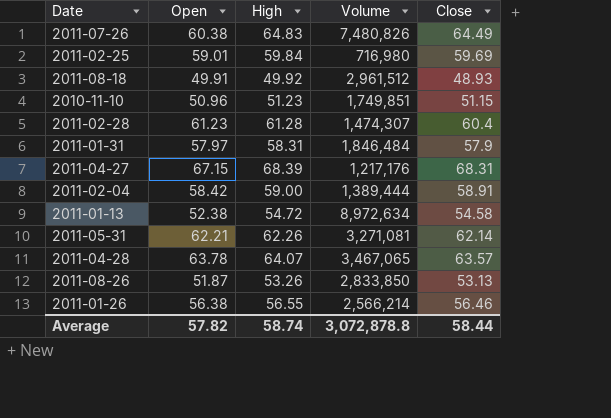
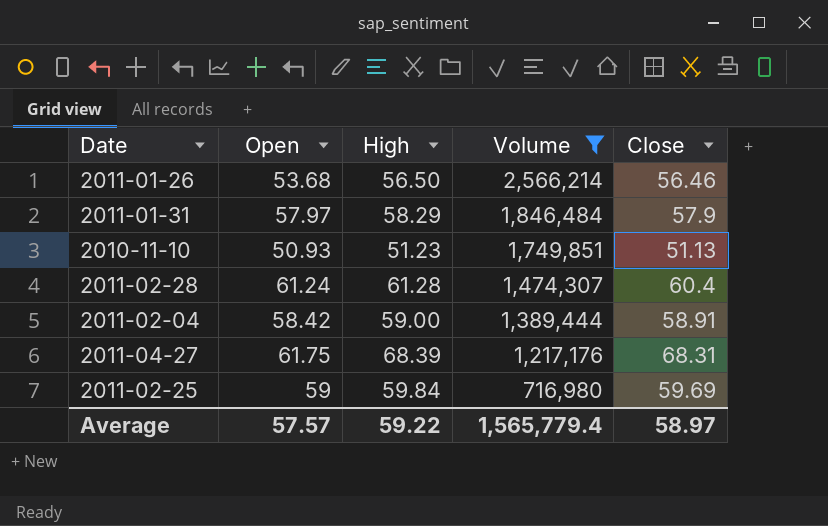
filter: none -> Volume <= 2,566,214
row order: none -> Volume descending
2011-01-26 | Open: 56.38 -> 53.68
2011-01-26 | High: 56.55 -> 56.50
2011-01-31 | High: 58.31 -> 58.29
2010-11-10 | Open: 50.96 -> 50.93
2010-11-10 | Close: 51.15 -> 51.13
2011-02-28 | Open: 61.23 -> 61.24
2011-04-27 | Open: 67.15 -> 61.75
2011-02-25 | Open: 59.01 -> 59
Average | Open: 57.82 -> 57.57
Average | High: 58.74 -> 59.22
Average | Volume: 3,072,878.8 -> 1,565,779.4
Average | Close: 58.44 -> 58.97

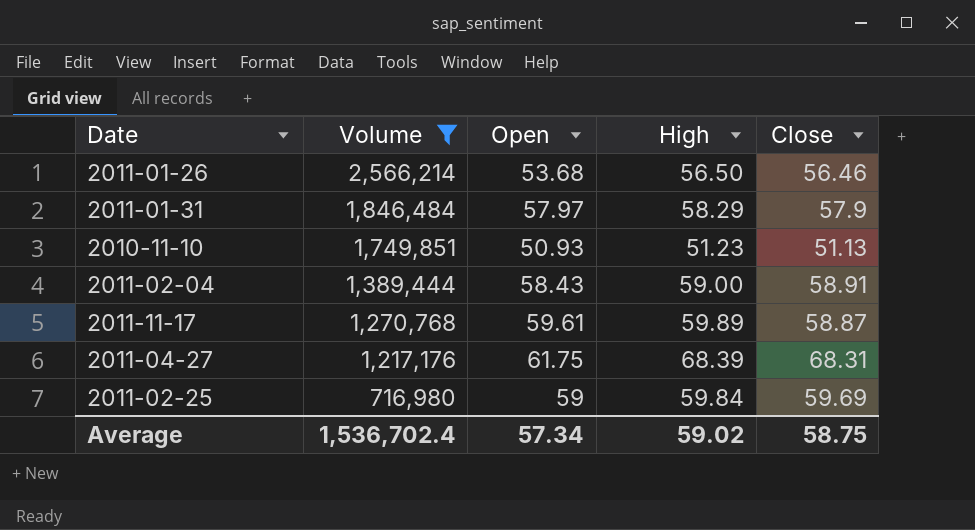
column Volume | position: 4 -> 2
row 2011-02-28: 61.24 | 61.28 | 1,474,307 | 60.4 -> none
2011-02-04 | Open: 58.42 -> 58.43
row 2011-11-17: none -> 1,270,768 | 59.61 | 59.89 | 58.87
Average | Volume: 1,565,779.4 -> 1,536,702.4
Average | Open: 57.57 -> 57.34
Average | High: 59.22 -> 59.02
Average | Close: 58.97 -> 58.75

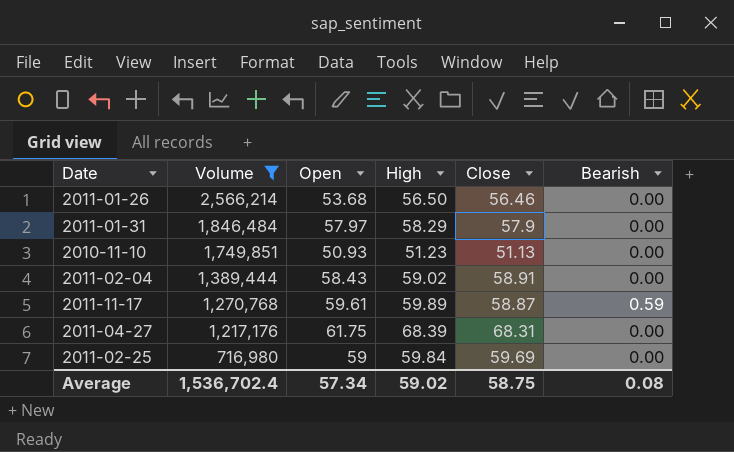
column Bearish | position: none -> 6
2011-02-04 | High: 59.00 -> 59.02

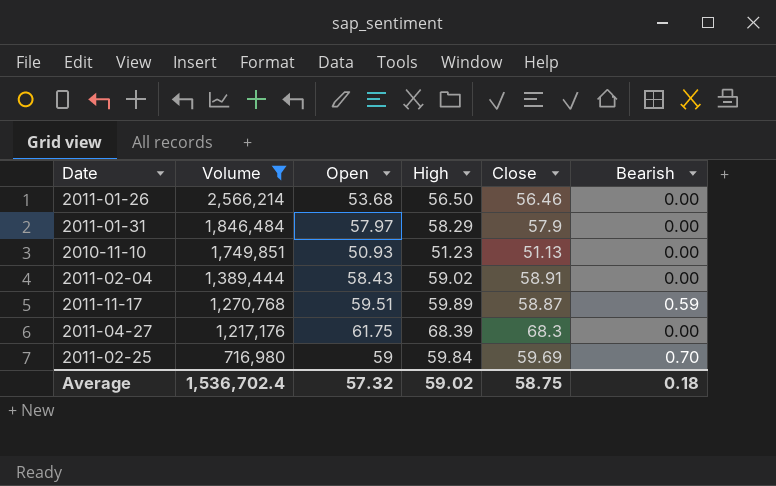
2011-11-17 | Open: 59.61 -> 59.51
2011-04-27 | Close: 68.31 -> 68.3
2011-02-25 | Bearish: 0.00 -> 0.70
Average | Open: 57.34 -> 57.32
Average | Bearish: 0.08 -> 0.18

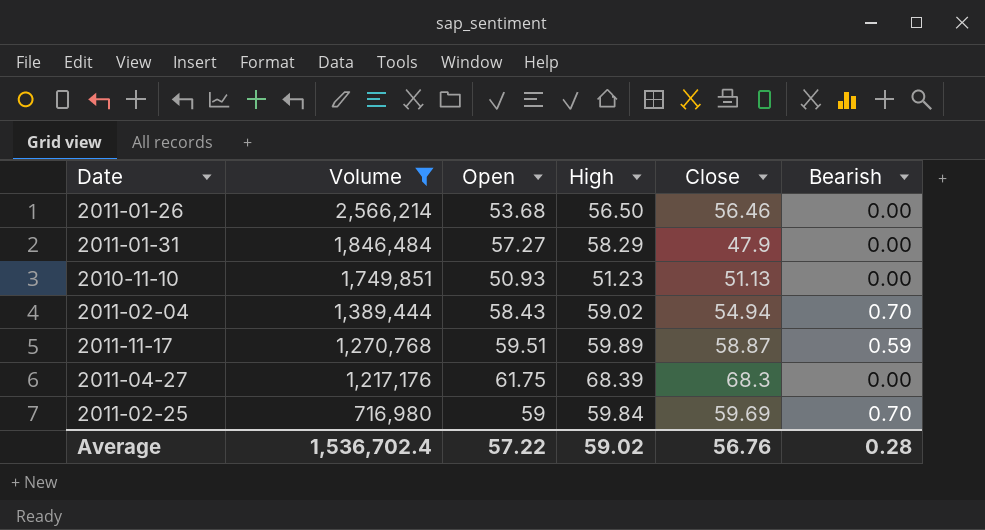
2011-01-31 | Open: 57.97 -> 57.27
2011-01-31 | Close: 57.9 -> 47.9
2011-02-04 | Close: 58.91 -> 54.94
2011-02-04 | Bearish: 0.00 -> 0.70
Average | Open: 57.32 -> 57.22
Average | Close: 58.75 -> 56.76
Average | Bearish: 0.18 -> 0.28

